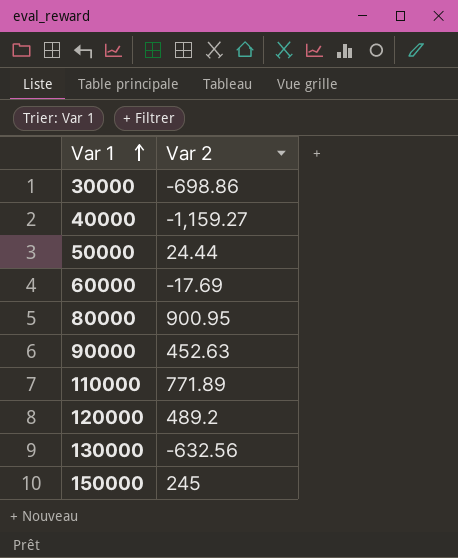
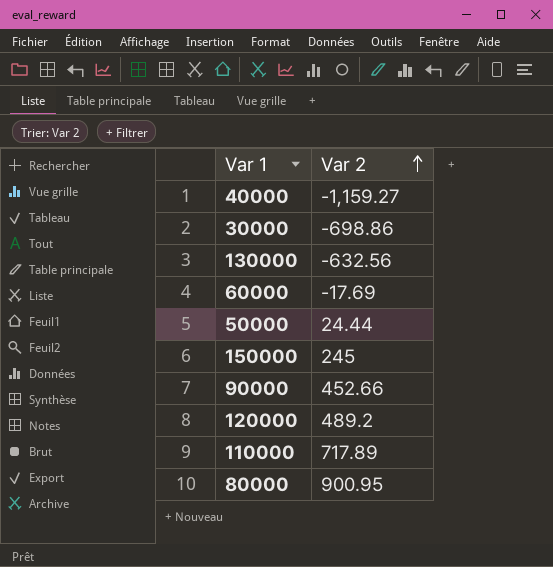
row order: Var 1 ascending -> Var 2 ascending
90000 | Var 2: 452.63 -> 452.66
110000 | Var 2: 771.89 -> 717.89

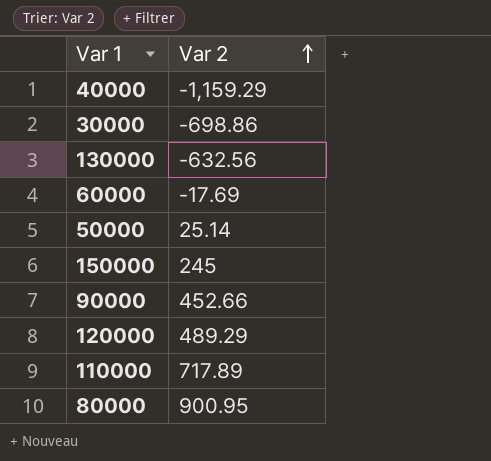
40000 | Var 2: -1,159.27 -> -1,159.29
50000 | Var 2: 24.44 -> 25.14
120000 | Var 2: 489.2 -> 489.29

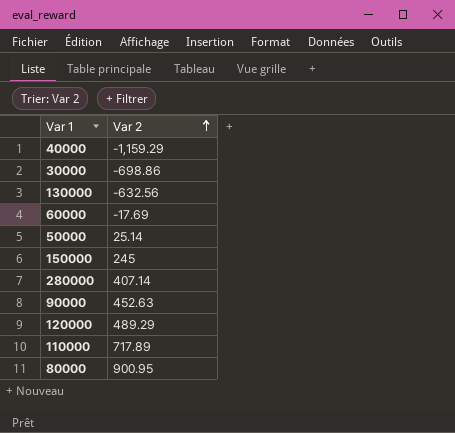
row 280000: none -> 407.14
90000 | Var 2: 452.66 -> 452.63

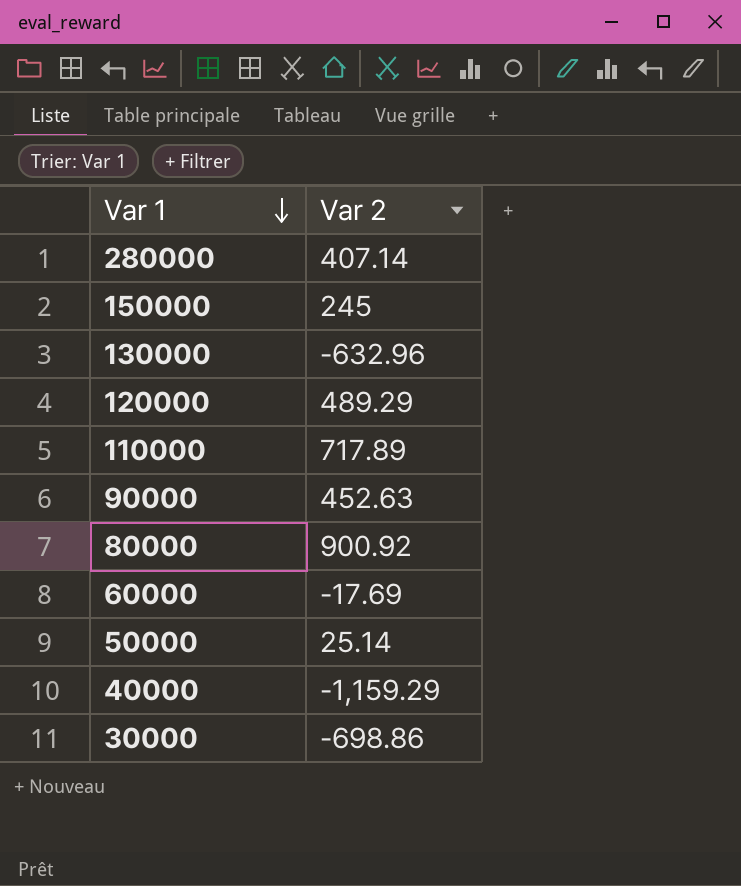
row order: Var 2 ascending -> Var 1 descending
130000 | Var 2: -632.56 -> -632.96
80000 | Var 2: 900.95 -> 900.92

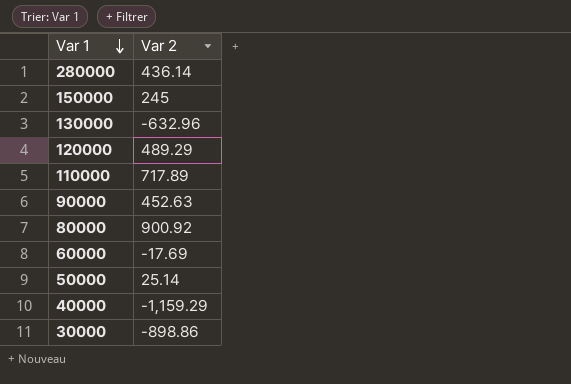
280000 | Var 2: 407.14 -> 436.14
30000 | Var 2: -698.86 -> -898.86

